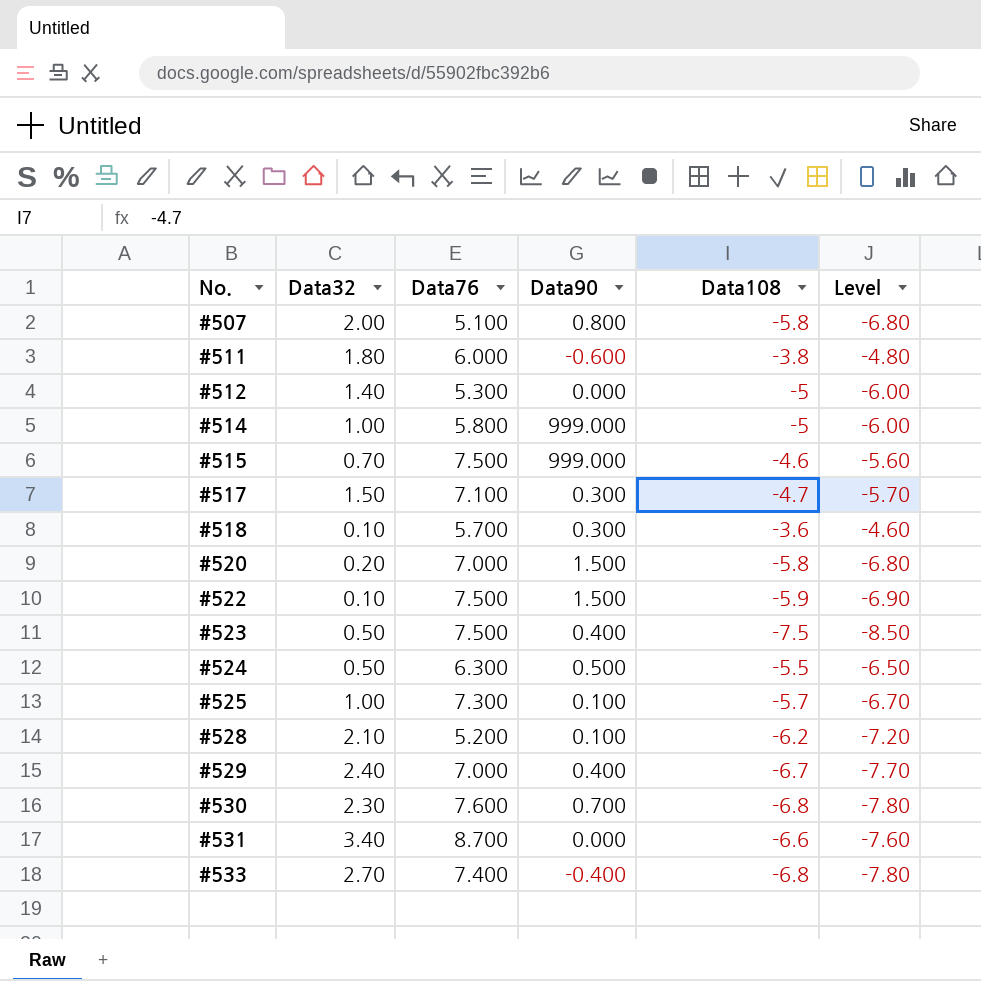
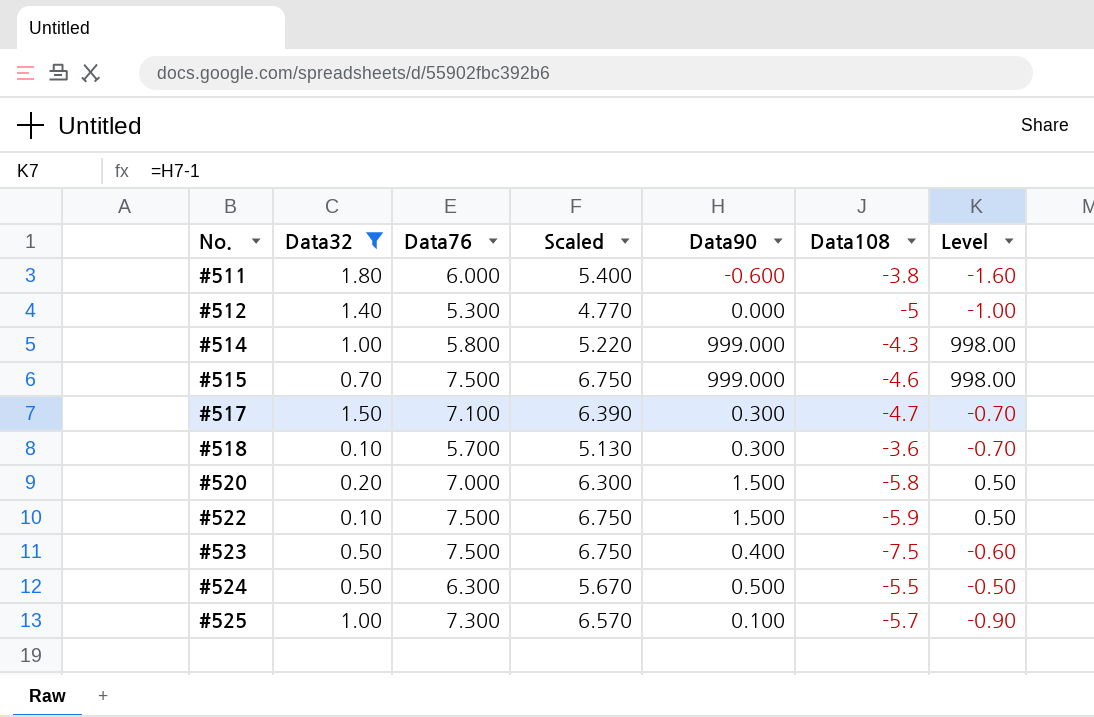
filter: none -> Data32 <= 1.80
column Scaled | formula: none -> [Data76] * 0.9
column Level | formula: [Data108] - 1 -> [Data90] - 1
#514 | Data108: -5 -> -4.3

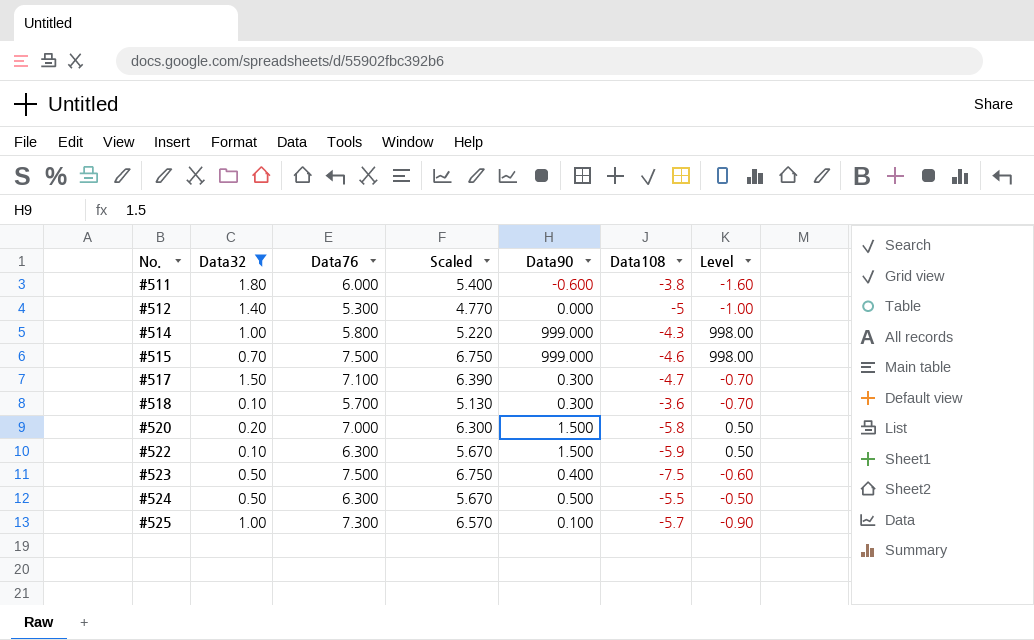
#522 | Data76: 7.500 -> 6.300
#522 | Scaled: 6.750 -> 5.670

